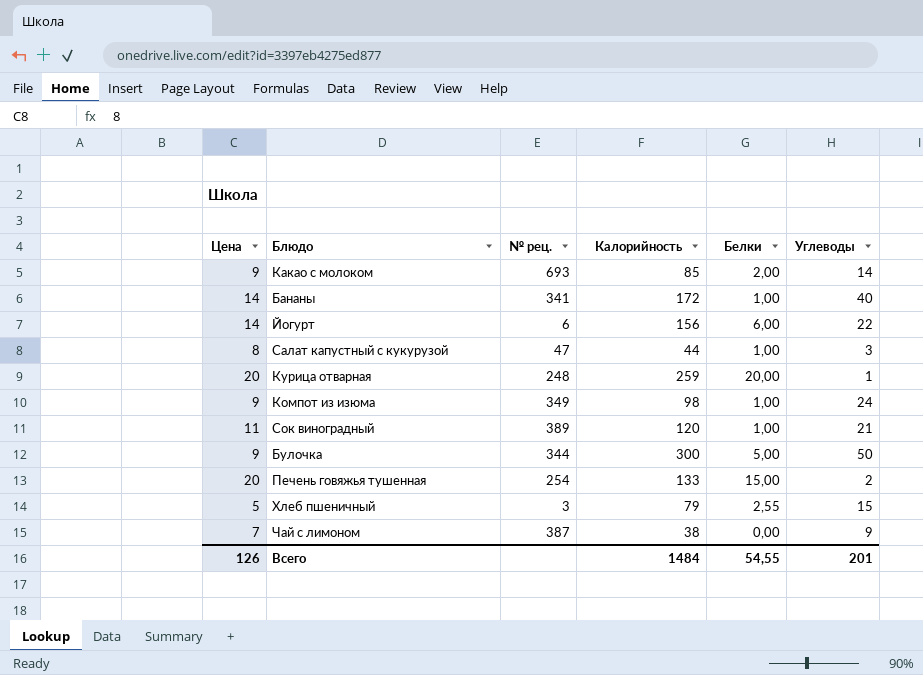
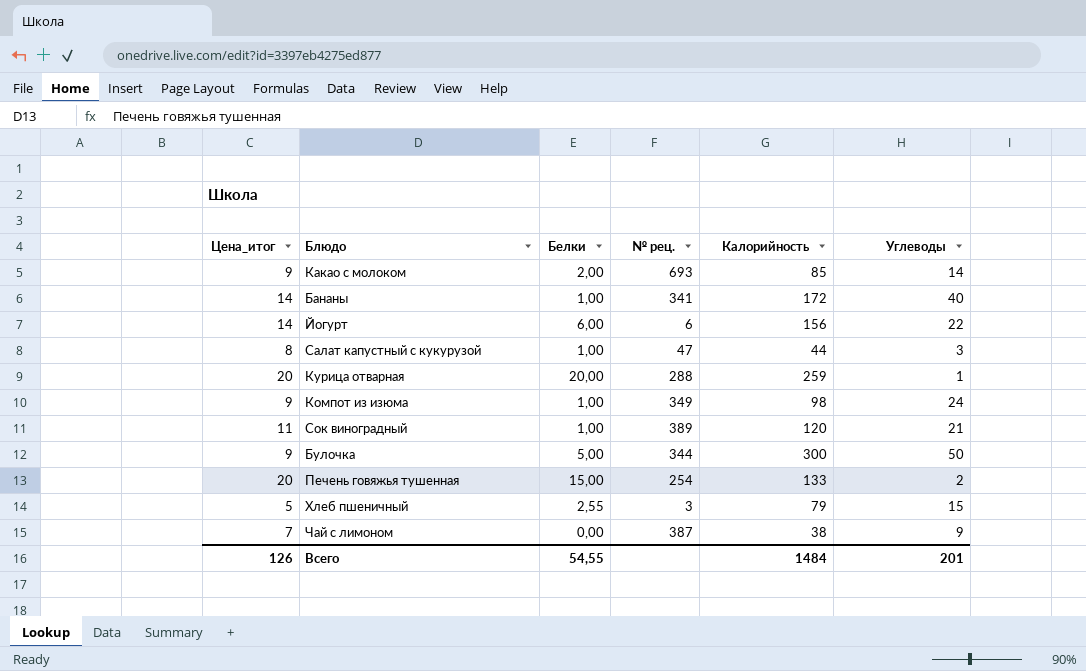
column name: Цена -> Цена_итог
column Белки | position: 5 -> 3
Курица отварная | № рец.: 248 -> 288

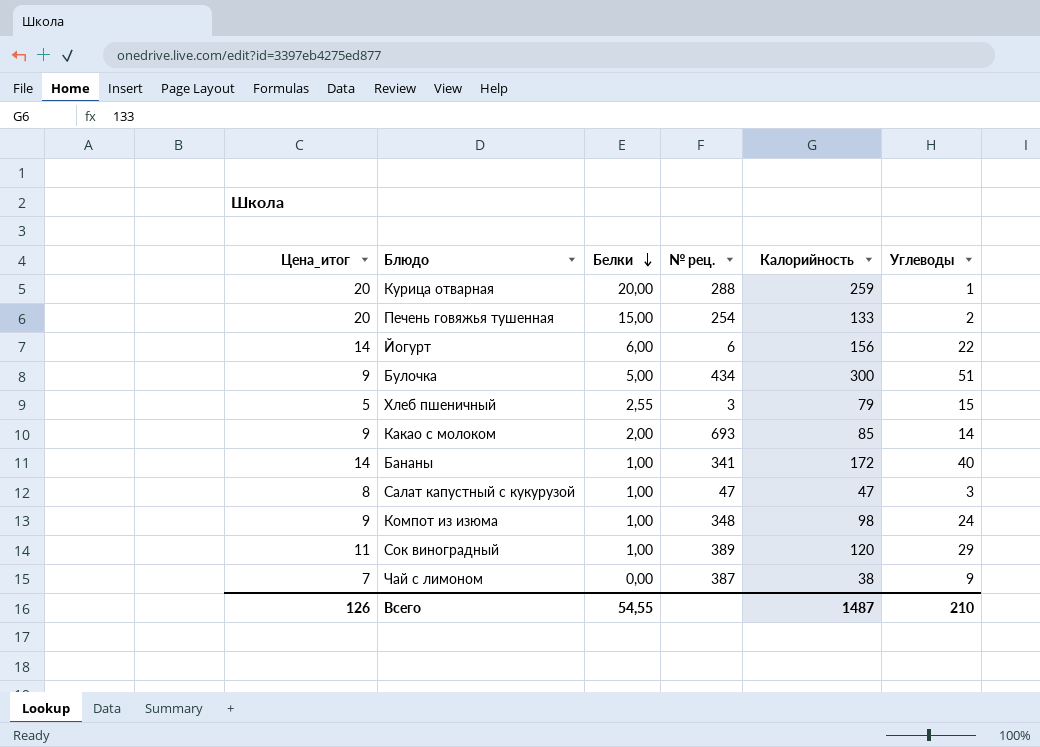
row order: none -> Белки descending
Булочка | № рец.: 344 -> 434
Булочка | Углеводы: 50 -> 51
Салат капустный с кукурузой | Калорийность: 44 -> 47
Компот из изюма | № рец.: 349 -> 348
Сок виноградный | Углеводы: 21 -> 29
Всего | Калорийность: 1484 -> 1487
Всего | Углеводы: 201 -> 210

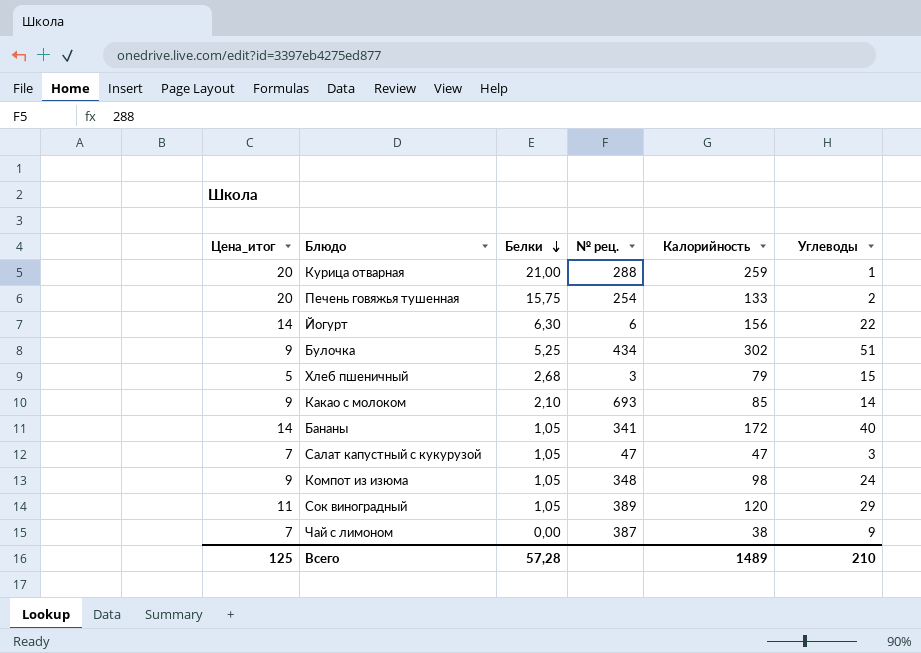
Курица отварная | Белки: 20,00 -> 21,00
Печень говяжья тушенная | Белки: 15,00 -> 15,75
Йогурт | Белки: 6,00 -> 6,30
Булочка | Белки: 5,00 -> 5,25
Булочка | Калорийность: 300 -> 302
Хлеб пшеничный | Белки: 2,55 -> 2,68
Какао с молоком | Белки: 2,00 -> 2,10
Бананы | Белки: 1,00 -> 1,05
Салат капустный с кукурузой | Цена_итог: 8 -> 7
Салат капустный с кукурузой | Белки: 1,00 -> 1,05
Компот из изюма | Белки: 1,00 -> 1,05
Сок виноградный | Белки: 1,00 -> 1,05
Всего | Цена_итог: 126 -> 125
Всего | Белки: 54,55 -> 57,28
Всего | Калорийность: 1487 -> 1489

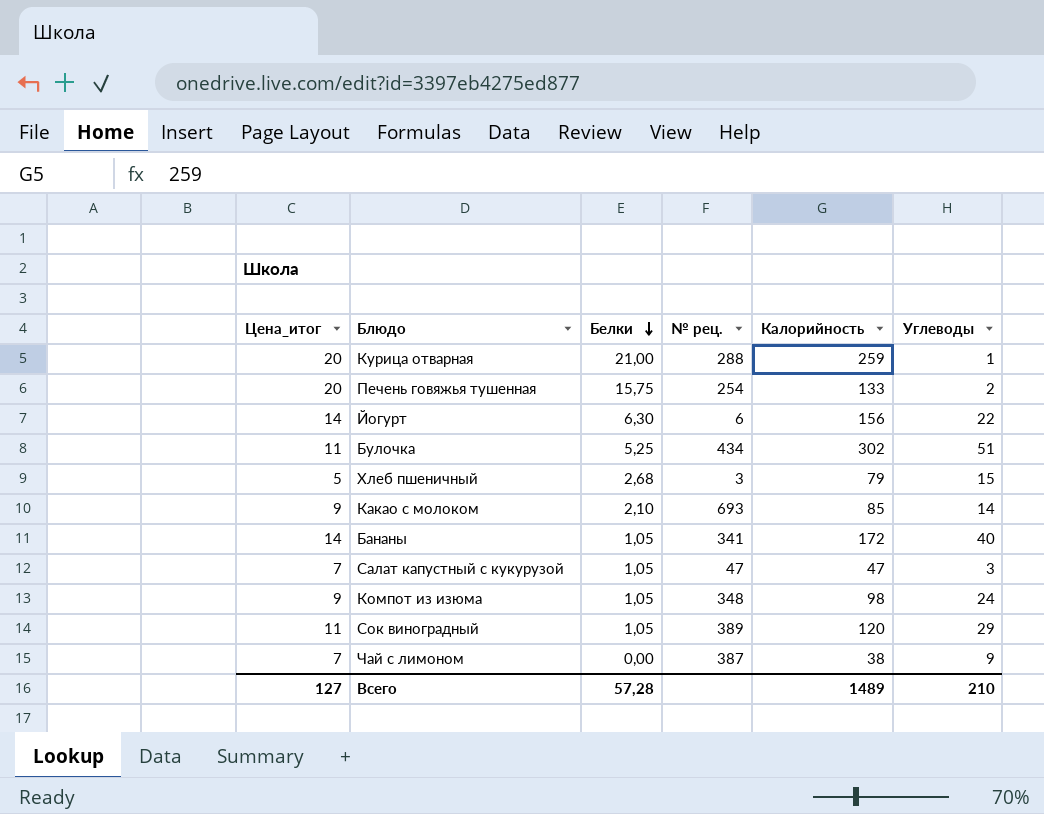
Булочка | Цена_итог: 9 -> 11
Всего | Цена_итог: 125 -> 127

